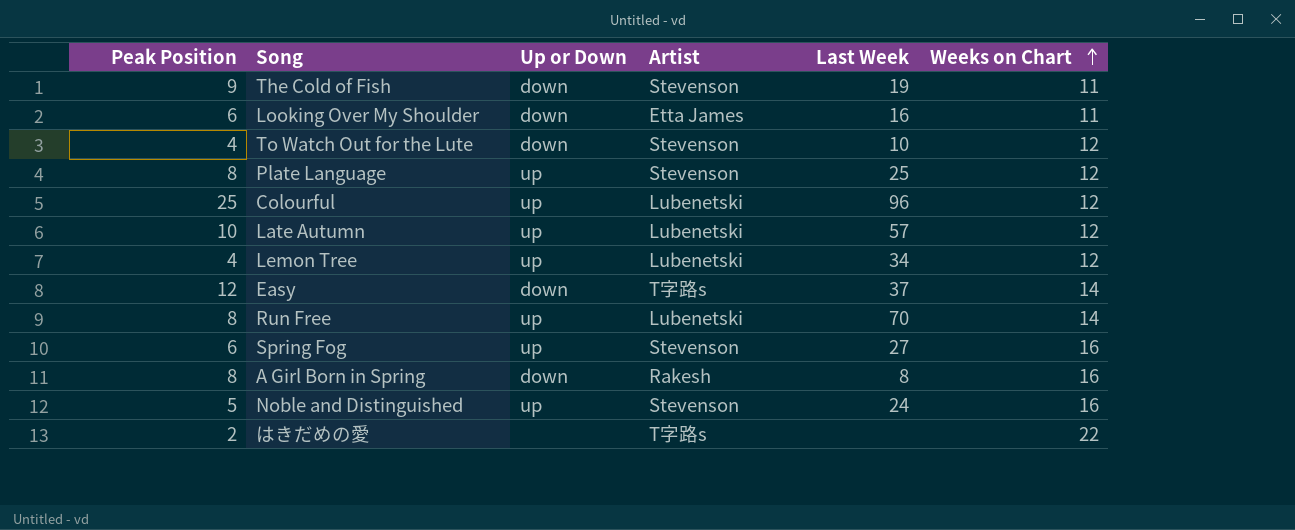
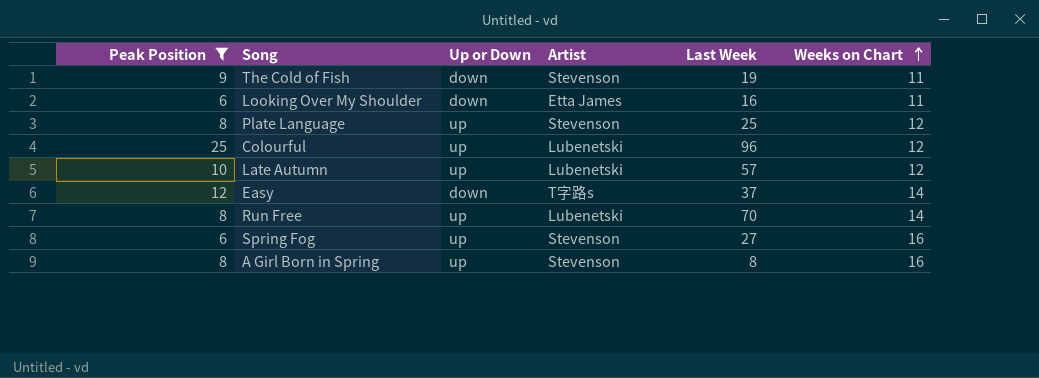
filter: none -> Peak Position >= 6
A Girl Born in Spring | Up or Down: down -> up
A Girl Born in Spring | Artist: Rakesh -> Stevenson

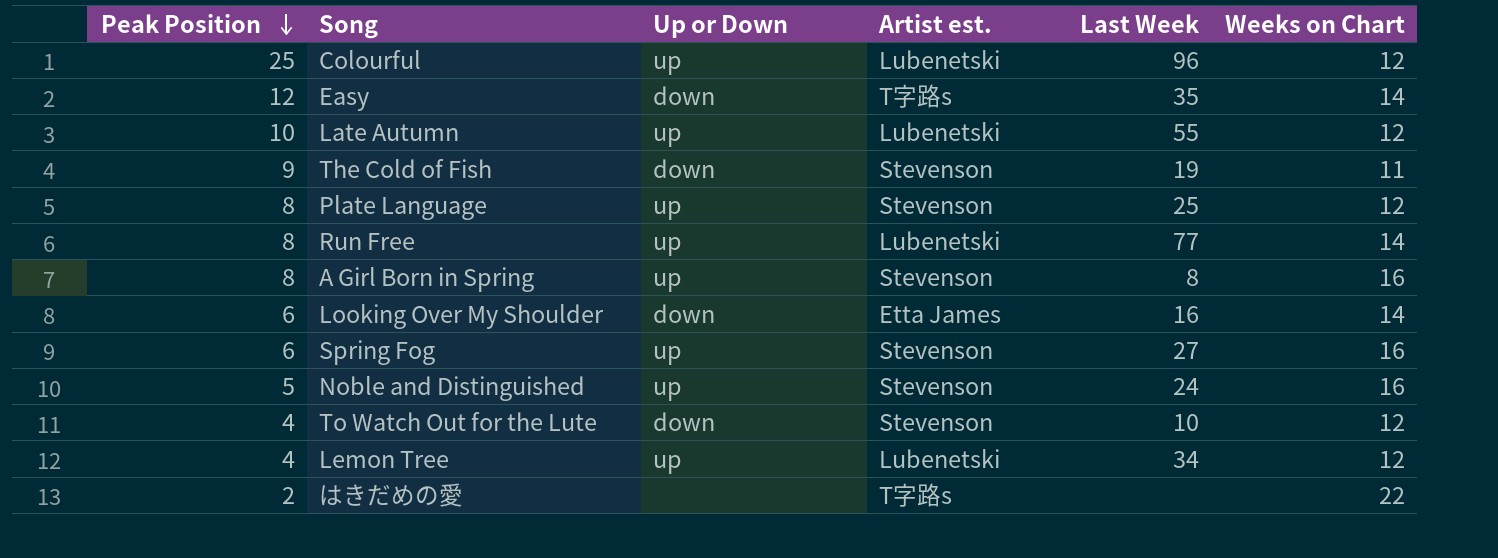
filter: Peak Position >= 6 -> none
row order: Weeks on Chart ascending -> Peak Position descending
column name: Artist -> Artist est.
Easy | Last Week: 37 -> 35
Late Autumn | Last Week: 57 -> 55
Run Free | Last Week: 70 -> 77
Looking Over My Shoulder | Weeks on Chart: 11 -> 14

